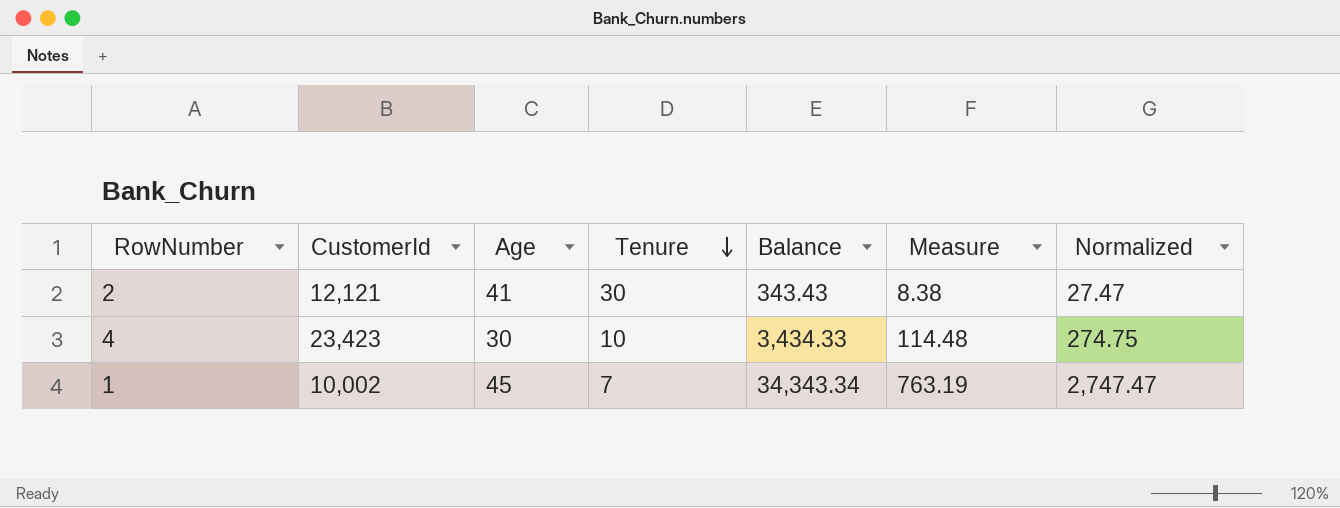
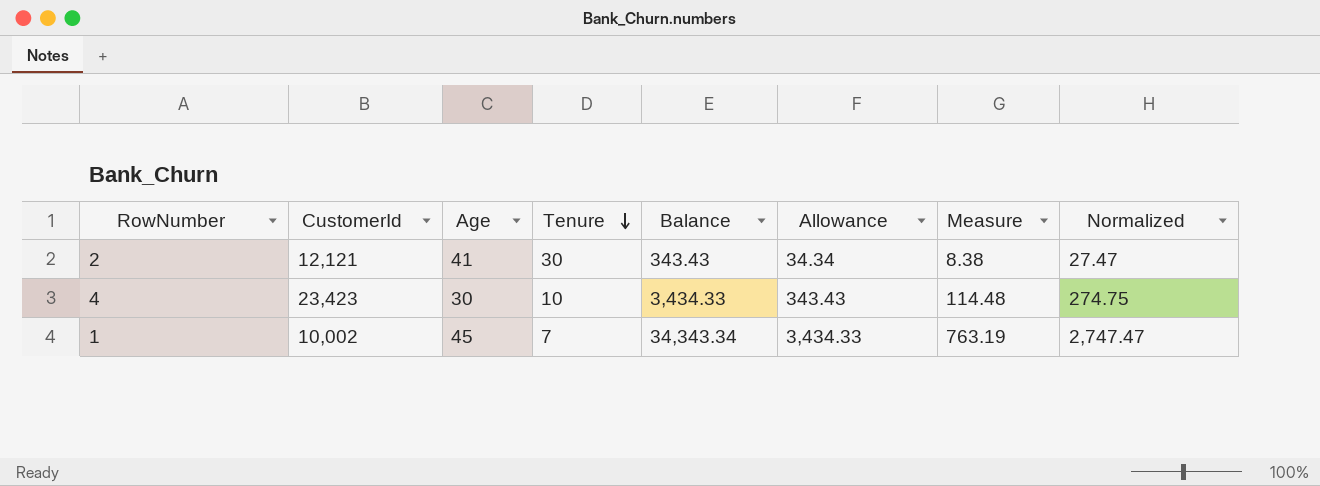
column Allowance | formula: none -> [Balance] * 0.1

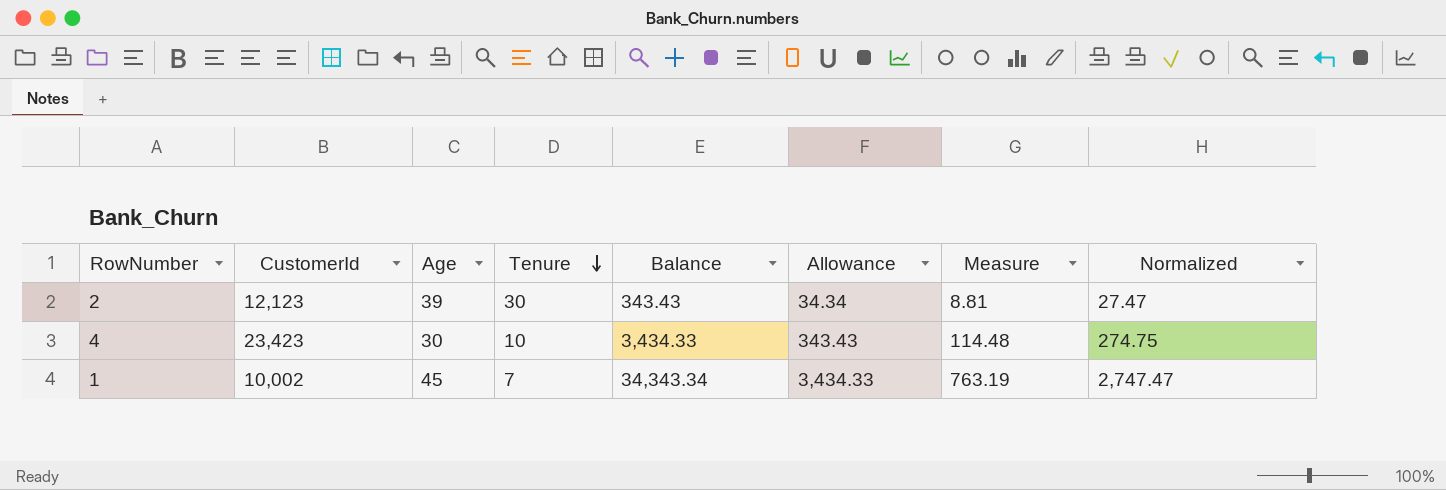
2 | CustomerId: 12,121 -> 12,123
2 | Age: 41 -> 39
2 | Measure: 8.38 -> 8.81

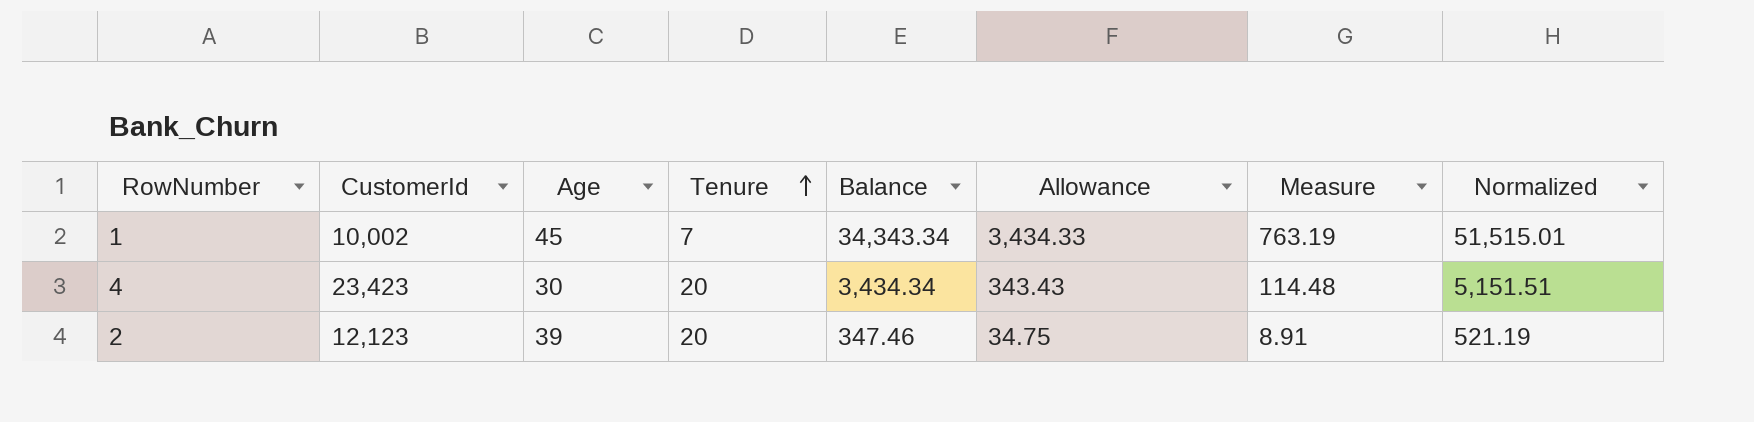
row order: Tenure descending -> Tenure ascending
column Normalized | formula: [Balance] * 0.08 -> [Balance] * 1.5
4 | Tenure: 10 -> 20
4 | Balance: 3,434.33 -> 3,434.34
2 | Tenure: 30 -> 20
2 | Balance: 343.43 -> 347.46
2 | Allowance: 34.34 -> 34.75
2 | Measure: 8.81 -> 8.91

